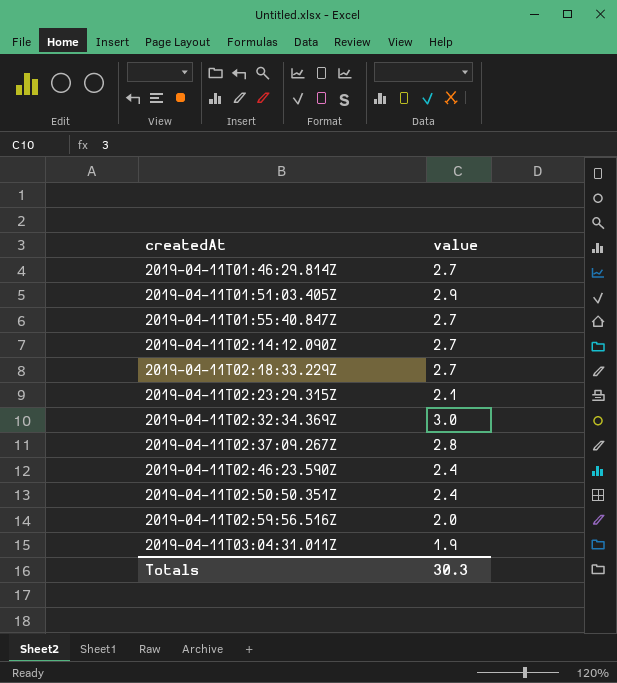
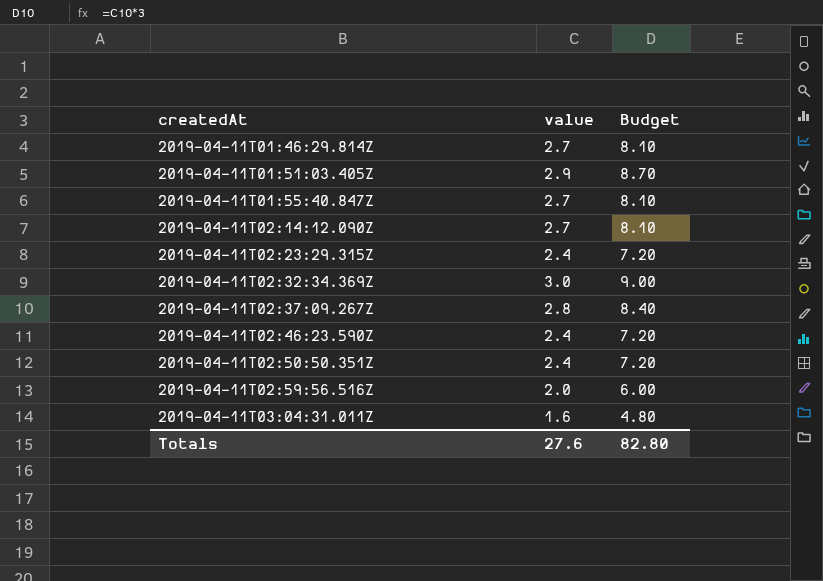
column Budget | formula: none -> [value] * 3
row 2019-04-11T02:18:33.229Z: 2.7 -> none
2019-04-11T02:23:29.315Z | value: 2.1 -> 2.4
2019-04-11T03:04:31.011Z | value: 1.9 -> 1.6
Totals | value: 30.3 -> 27.6

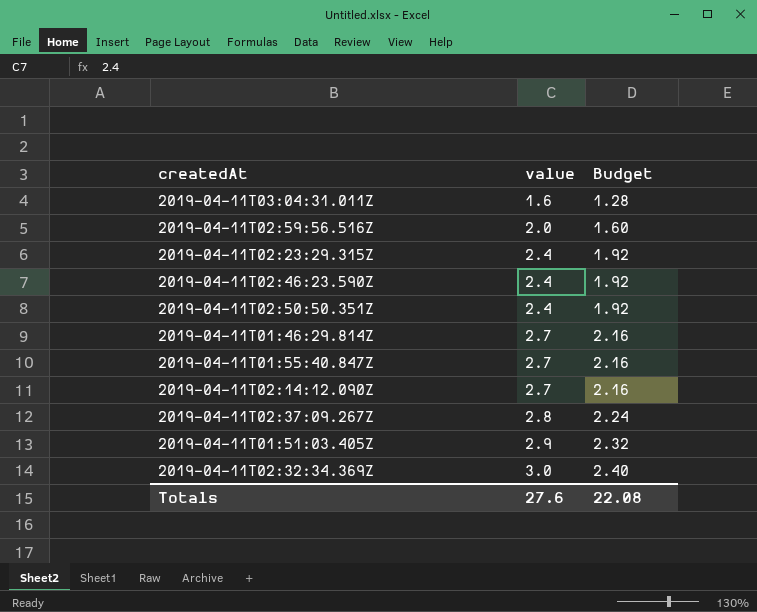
row order: createdAt ascending -> value ascending
column Budget | formula: [value] * 3 -> [value] * 0.8
Totals | Budget: 82.80 -> 22.08

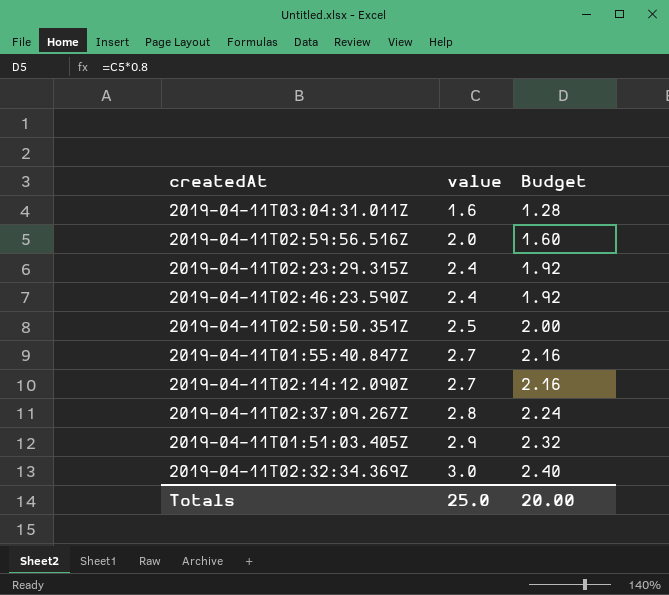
row 2019-04-11T01:46:29.814Z: 2.7 | 2.16 -> none
2019-04-11T02:50:50.351Z | value: 2.4 -> 2.5
2019-04-11T02:50:50.351Z | Budget: 1.92 -> 2.00
Totals | value: 27.6 -> 25.0
Totals | Budget: 22.08 -> 20.00

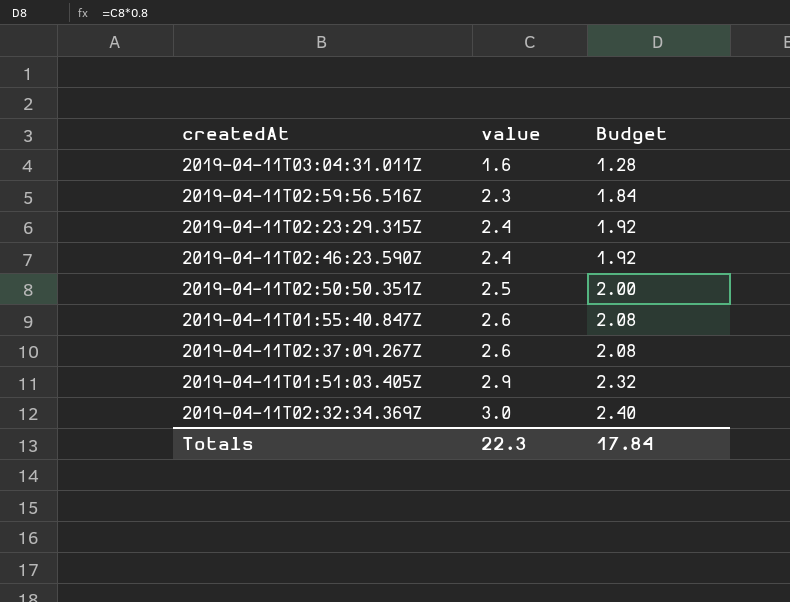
row 2019-04-11T02:14:12.090Z: 2.7 | 2.16 -> none
2019-04-11T02:59:56.516Z | value: 2.0 -> 2.3
2019-04-11T02:59:56.516Z | Budget: 1.60 -> 1.84
2019-04-11T01:55:40.847Z | value: 2.7 -> 2.6
2019-04-11T01:55:40.847Z | Budget: 2.16 -> 2.08
2019-04-11T02:37:09.267Z | value: 2.8 -> 2.6
2019-04-11T02:37:09.267Z | Budget: 2.24 -> 2.08
Totals | value: 25.0 -> 22.3
Totals | Budget: 20.00 -> 17.84

